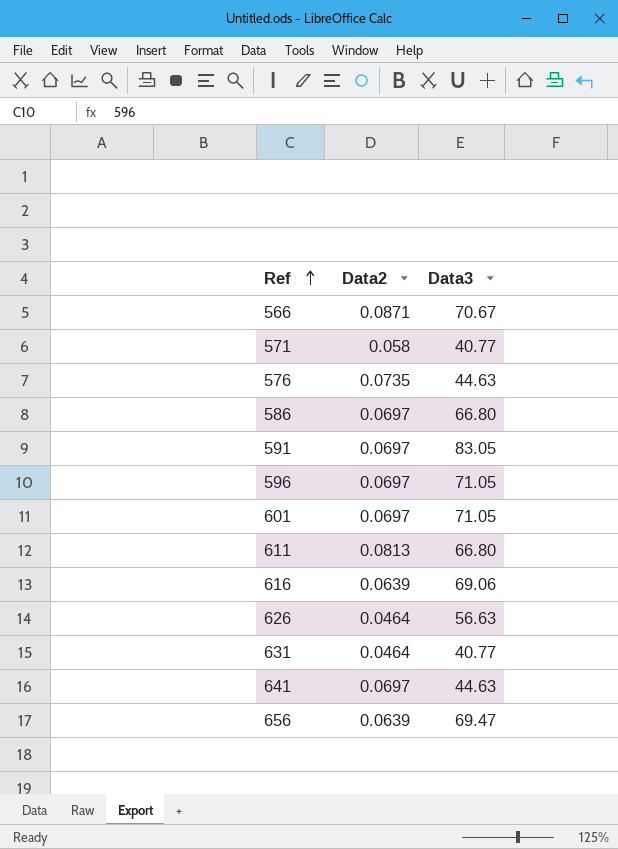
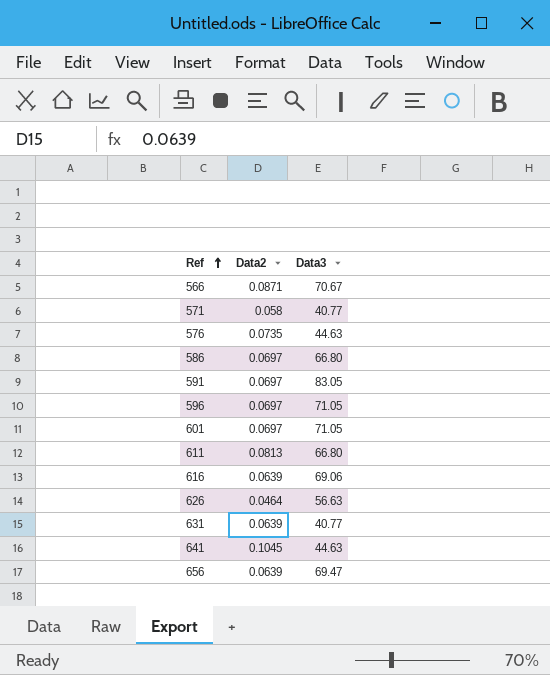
631 | Data2: 0.0464 -> 0.0639
641 | Data2: 0.0697 -> 0.1045

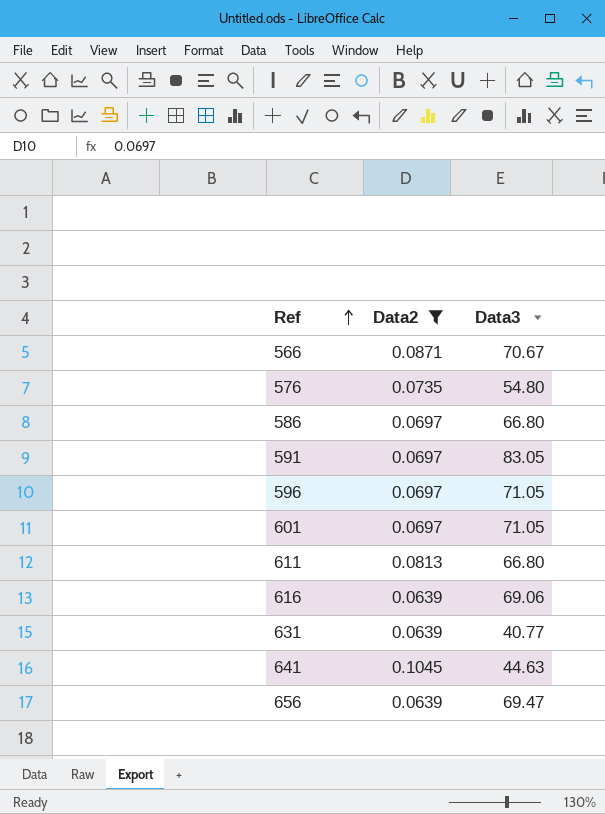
filter: none -> Data2 >= 0.0639
576 | Data3: 44.63 -> 54.80

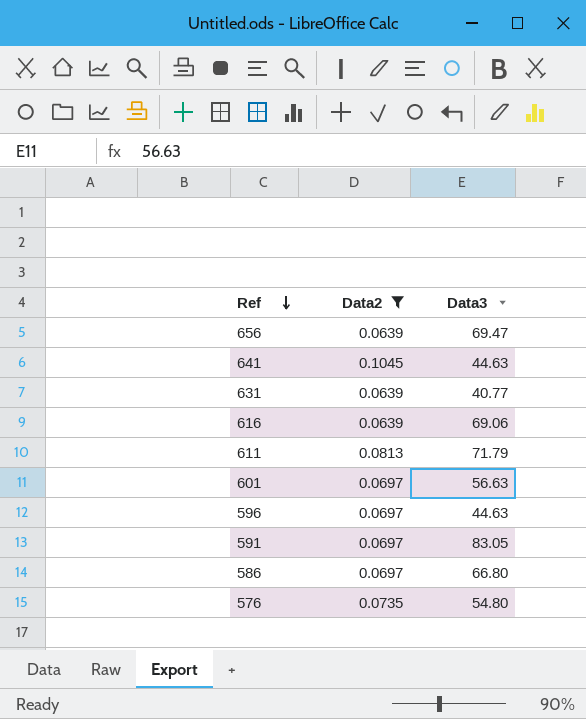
row order: Ref ascending -> Ref descending
row 566: 0.0871 | 70.67 -> none
611 | Data3: 66.80 -> 71.79
601 | Data3: 71.05 -> 56.63
596 | Data3: 71.05 -> 44.63

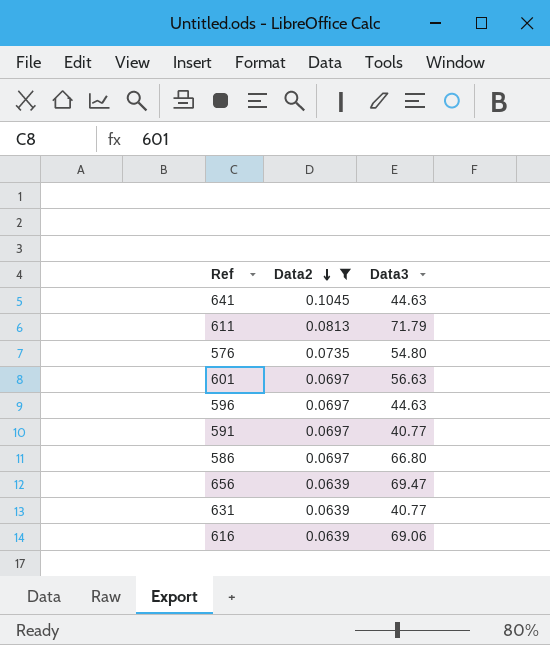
row order: Ref descending -> Data2 descending
591 | Data3: 83.05 -> 40.77

